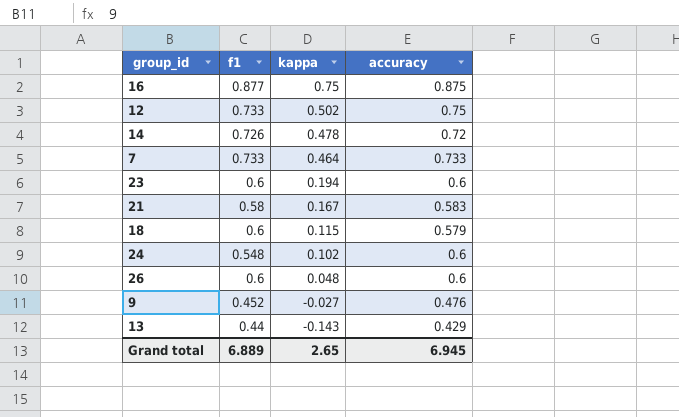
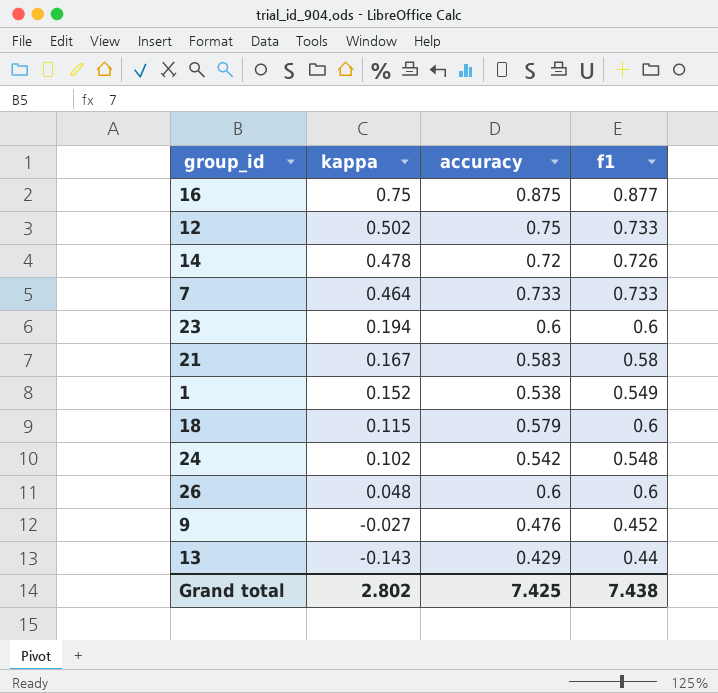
column f1 | position: 2 -> 4
row 1: none -> 0.152 | 0.538 | 0.549
24 | accuracy: 0.6 -> 0.542
Grand total | kappa: 2.65 -> 2.802
Grand total | accuracy: 6.945 -> 7.425
Grand total | f1: 6.889 -> 7.438

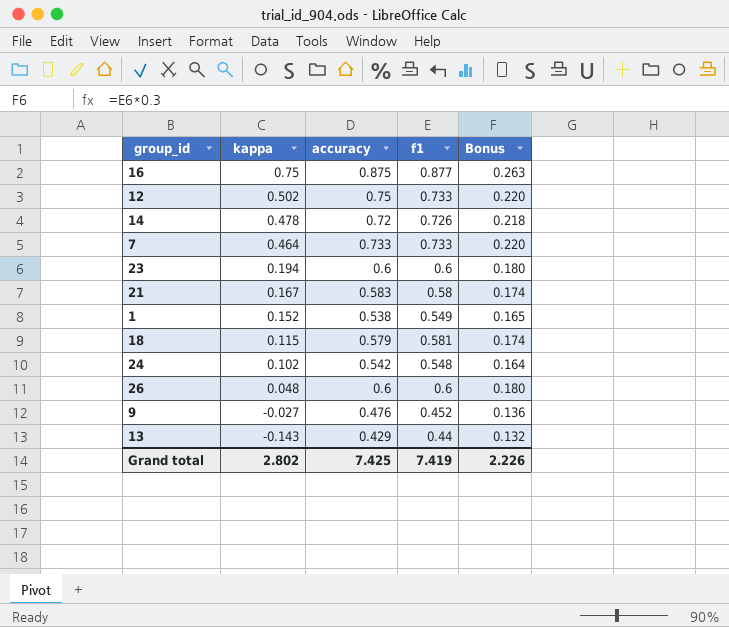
column Bonus | formula: none -> [f1] * 0.3
18 | f1: 0.6 -> 0.581
Grand total | f1: 7.438 -> 7.419

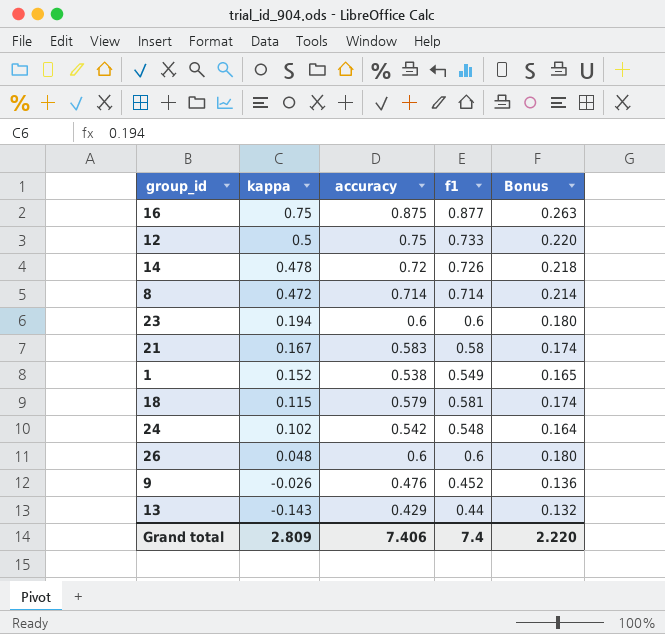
row 7: 0.464 | 0.733 | 0.733 | 0.220 -> none
12 | kappa: 0.502 -> 0.5
row 8: none -> 0.472 | 0.714 | 0.714 | 0.214
9 | kappa: -0.027 -> -0.026
Grand total | kappa: 2.802 -> 2.809
Grand total | accuracy: 7.425 -> 7.406
Grand total | f1: 7.419 -> 7.4
Grand total | Bonus: 2.226 -> 2.220

